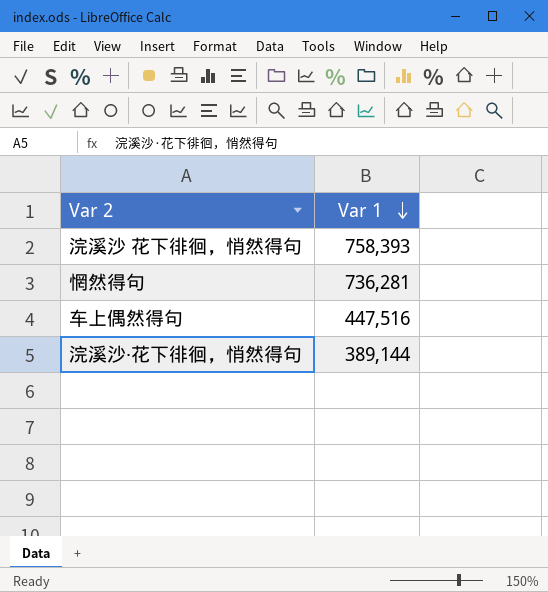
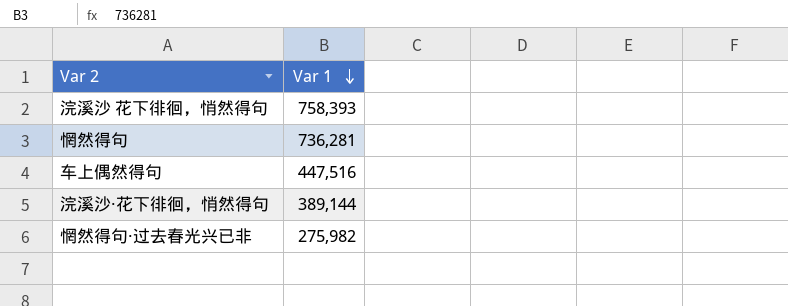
row 惘然得句·过去春光兴已非: none -> 275,982

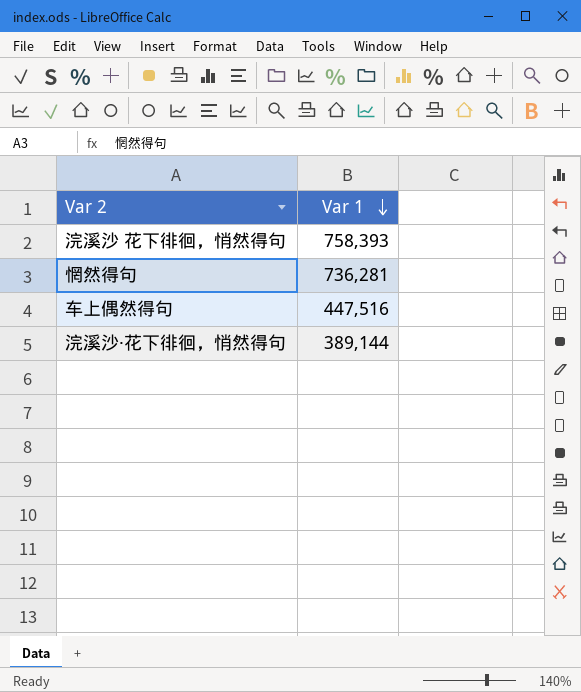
row 惘然得句·过去春光兴已非: 275,982 -> none

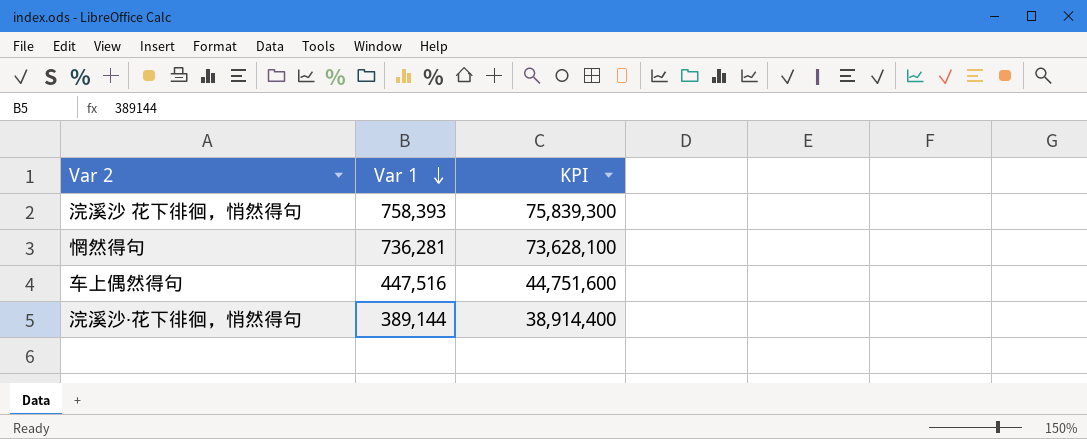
column KPI | formula: none -> [Var 1] * 100

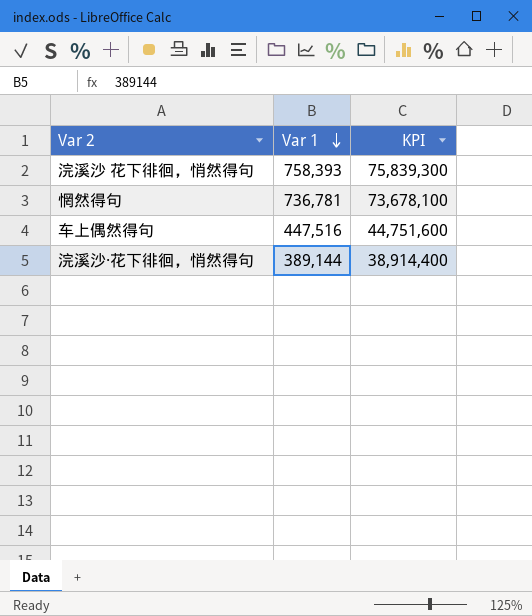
惘然得句 | Var 1: 736,281 -> 736,781
惘然得句 | KPI: 73,628,100 -> 73,678,100

